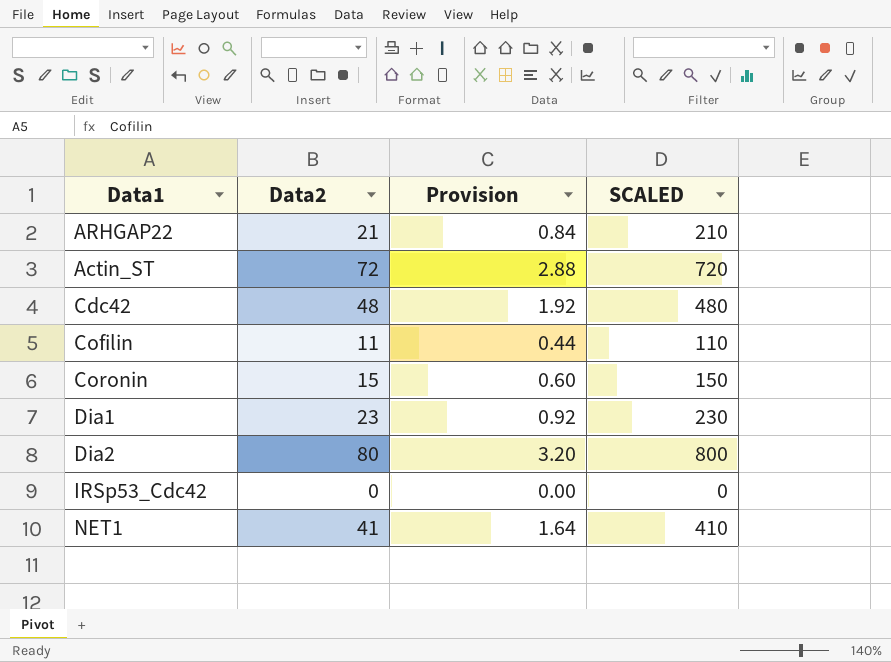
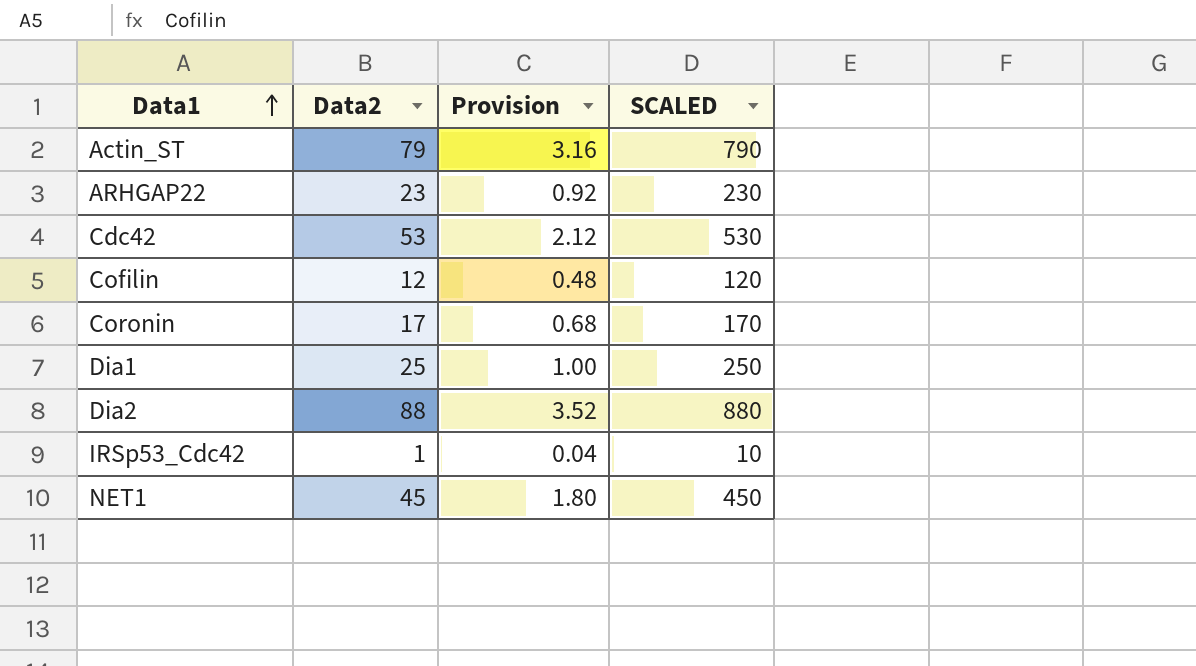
row order: none -> Data1 ascending
Actin_ST | Data2: 72 -> 79
Actin_ST | Provision: 2.88 -> 3.16
Actin_ST | SCALED: 720 -> 790
ARHGAP22 | Data2: 21 -> 23
ARHGAP22 | Provision: 0.84 -> 0.92
ARHGAP22 | SCALED: 210 -> 230
Cdc42 | Data2: 48 -> 53
Cdc42 | Provision: 1.92 -> 2.12
Cdc42 | SCALED: 480 -> 530
Cofilin | Data2: 11 -> 12
Cofilin | Provision: 0.44 -> 0.48
Cofilin | SCALED: 110 -> 120
Coronin | Data2: 15 -> 17
Coronin | Provision: 0.60 -> 0.68
Coronin | SCALED: 150 -> 170
Dia1 | Data2: 23 -> 25
Dia1 | Provision: 0.92 -> 1.00
Dia1 | SCALED: 230 -> 250
Dia2 | Data2: 80 -> 88
Dia2 | Provision: 3.20 -> 3.52
Dia2 | SCALED: 800 -> 880
IRSp53_Cdc42 | Data2: 0 -> 1
IRSp53_Cdc42 | Provision: 0.00 -> 0.04
IRSp53_Cdc42 | SCALED: 0 -> 10
NET1 | Data2: 41 -> 45
NET1 | Provision: 1.64 -> 1.80
NET1 | SCALED: 410 -> 450

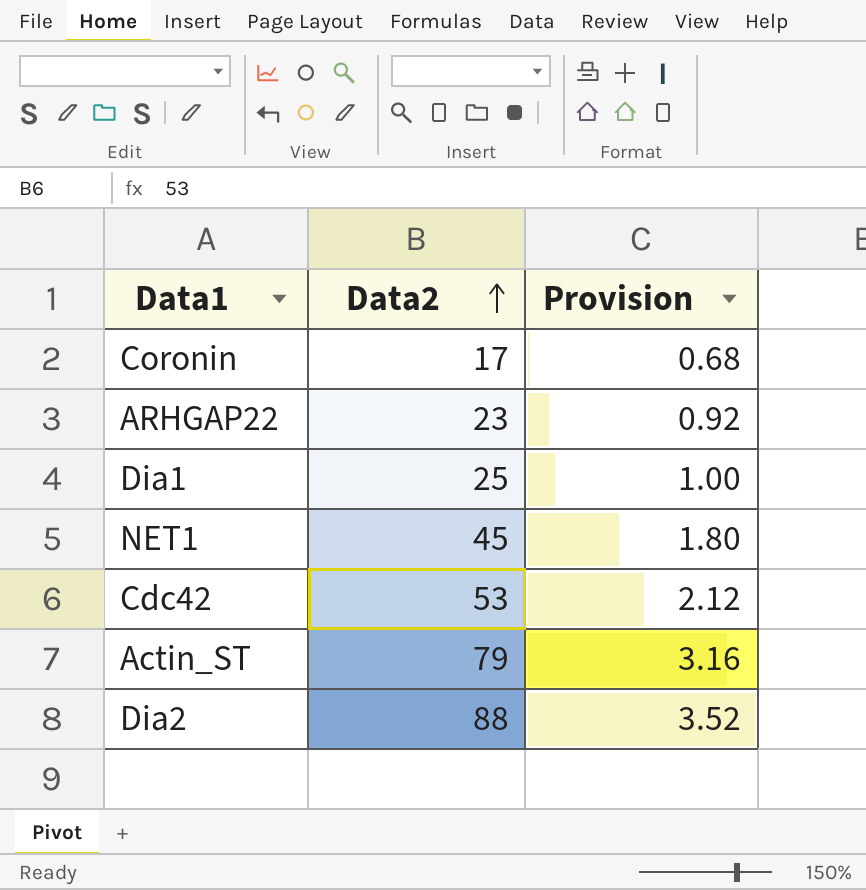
row order: Data1 ascending -> Data2 ascending
column SCALED | formula: [Data2] * 10 -> none
row Cofilin: 12 | 0.48 | 120 -> none
row IRSp53_Cdc42: 1 | 0.04 | 10 -> none

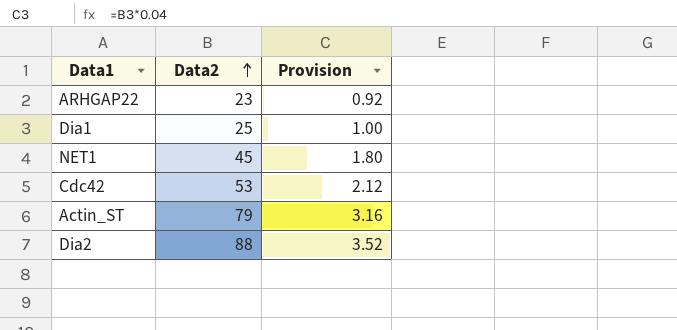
row Coronin: 17 | 0.68 -> none

